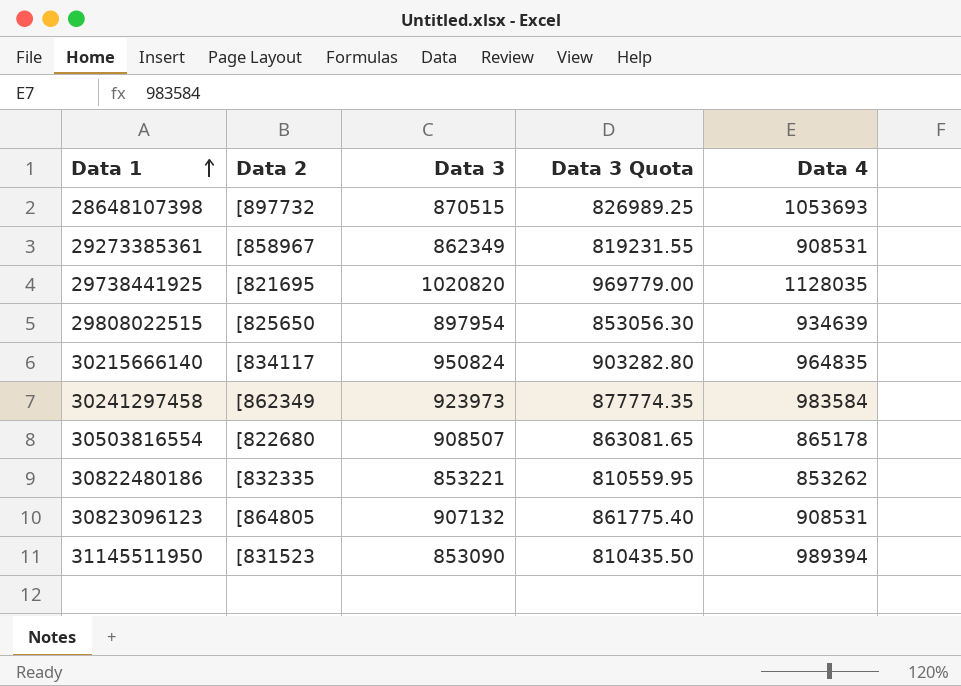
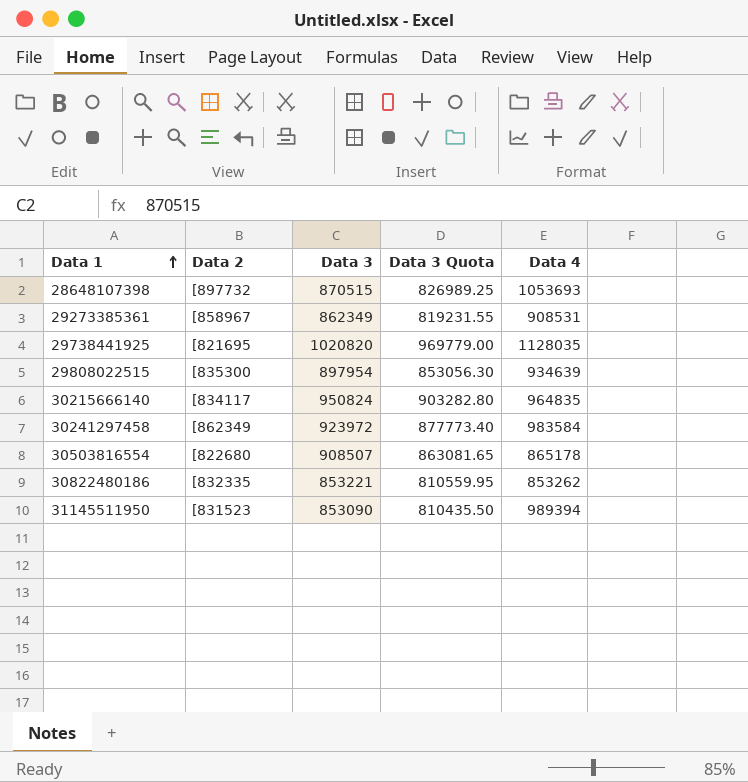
row 30823096123: [864805 | 907132 | 861775.40 | 908531 -> none
29808022515 | Data 2: [825650 -> [835300
30241297458 | Data 3: 923973 -> 923972
30241297458 | Data 3 Quota: 877774.35 -> 877773.40

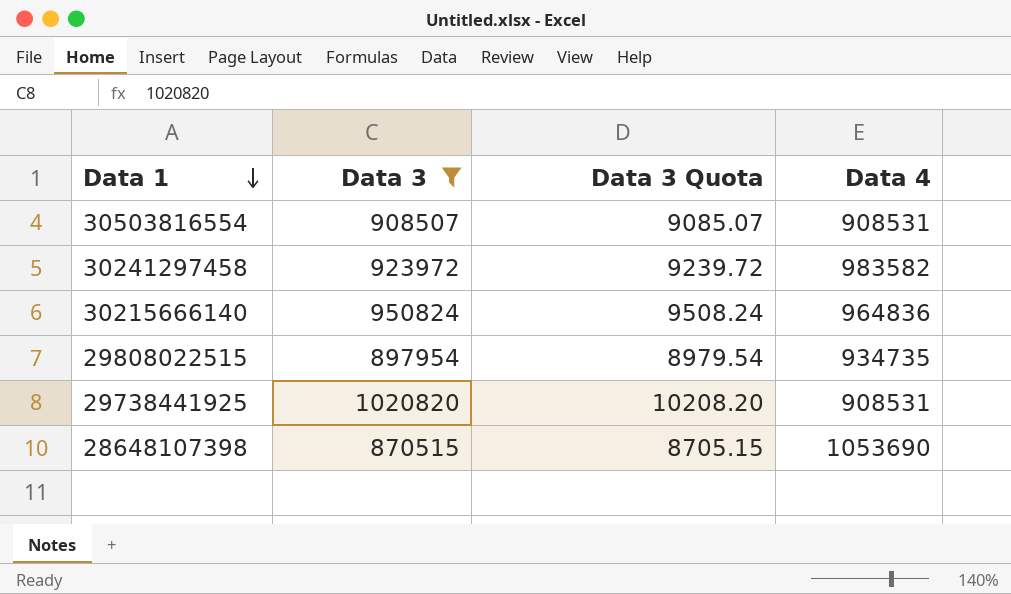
filter: none -> Data 3 >= 870515
row order: Data 1 ascending -> Data 1 descending
column Data 2 | position: 2 -> none
column Data 3 Quota | formula: [Data 3] * 0.95 -> [Data 3] * 0.01
30503816554 | Data 4: 865178 -> 908531
30241297458 | Data 4: 983584 -> 983582
30215666140 | Data 4: 964835 -> 964836
29808022515 | Data 4: 934639 -> 934735
29738441925 | Data 4: 1128035 -> 908531
28648107398 | Data 4: 1053693 -> 1053690

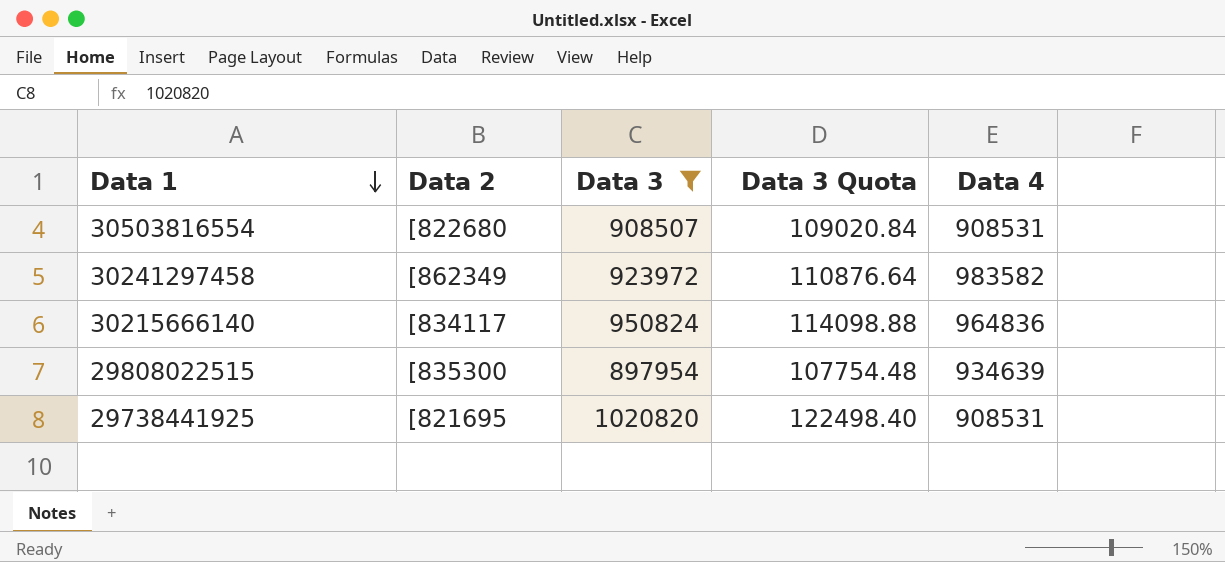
column Data 2 | position: none -> 2
column Data 3 Quota | formula: [Data 3] * 0.01 -> [Data 3] * 0.12
row 28648107398: 870515 | 8705.15 | 1053690 -> none
29808022515 | Data 4: 934735 -> 934639

